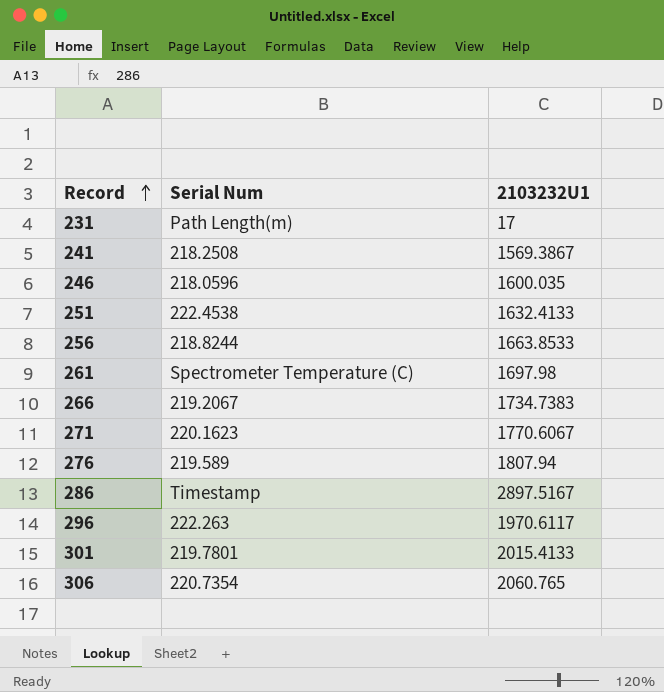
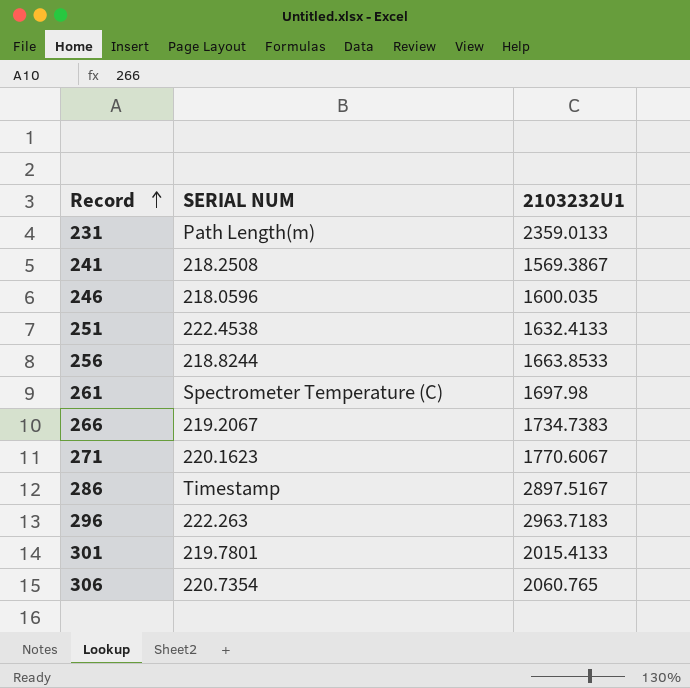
column name: Serial Num -> SERIAL NUM
row 276: 219.589 | 1807.94 -> none
231 | 2103232U1: 17 -> 2359.0133
296 | 2103232U1: 1970.6117 -> 2963.7183

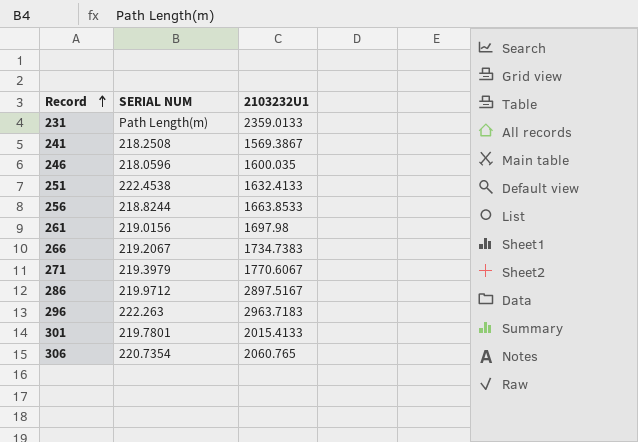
261 | SERIAL NUM: Spectrometer Temperature (C) -> 219.0156
271 | SERIAL NUM: 220.1623 -> 219.3979
286 | SERIAL NUM: Timestamp -> 219.9712

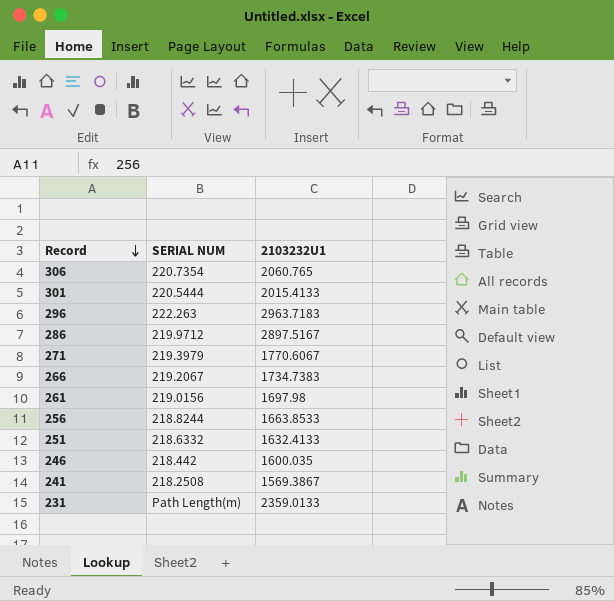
row order: Record ascending -> Record descending
301 | SERIAL NUM: 219.7801 -> 220.5444
251 | SERIAL NUM: 222.4538 -> 218.6332
246 | SERIAL NUM: 218.0596 -> 218.442

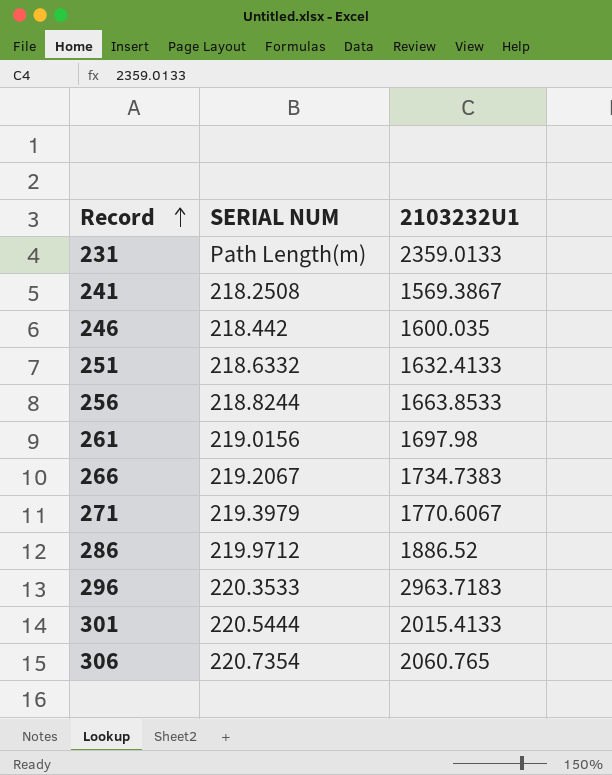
row order: Record descending -> Record ascending
286 | 2103232U1: 2897.5167 -> 1886.52
296 | SERIAL NUM: 222.263 -> 220.3533

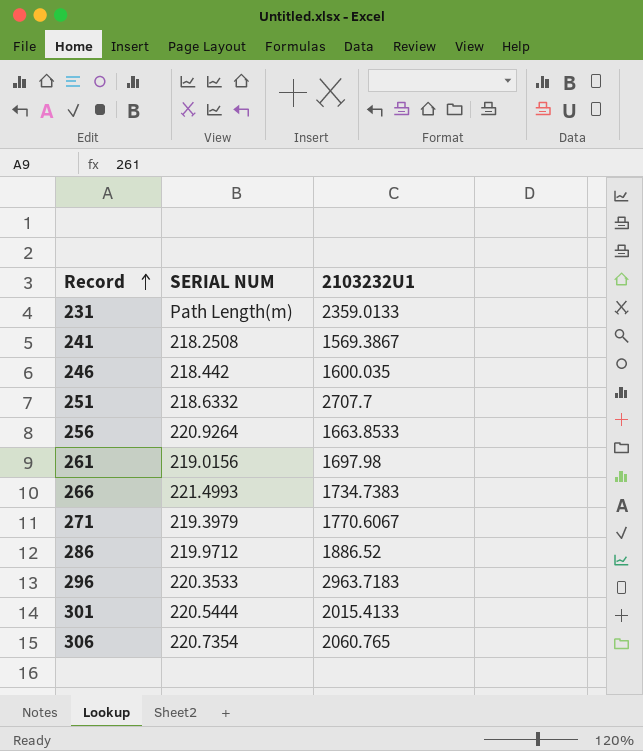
251 | 2103232U1: 1632.4133 -> 2707.7
256 | SERIAL NUM: 218.8244 -> 220.9264
266 | SERIAL NUM: 219.2067 -> 221.4993

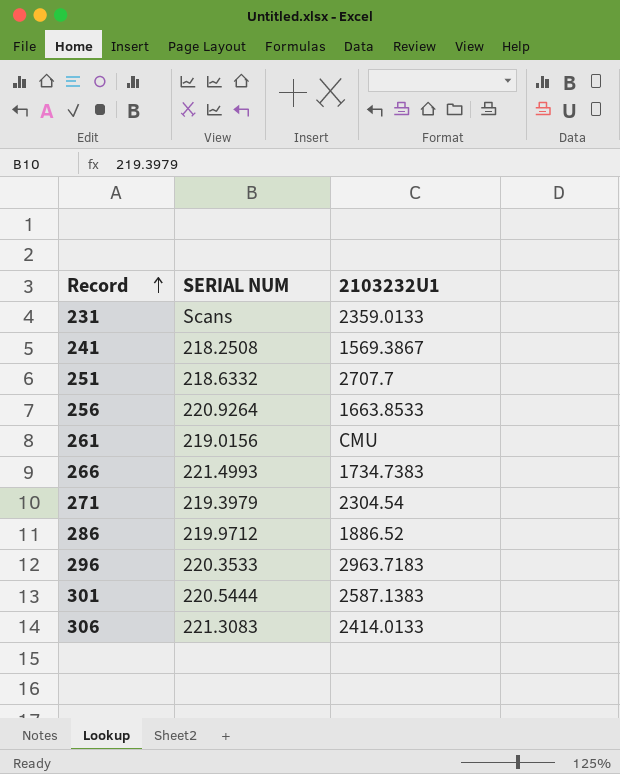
row 246: 218.442 | 1600.035 -> none
231 | SERIAL NUM: Path Length(m) -> Scans
261 | 2103232U1: 1697.98 -> CMU
271 | 2103232U1: 1770.6067 -> 2304.54
301 | 2103232U1: 2015.4133 -> 2587.1383
306 | SERIAL NUM: 220.7354 -> 221.3083
306 | 2103232U1: 2060.765 -> 2414.0133

